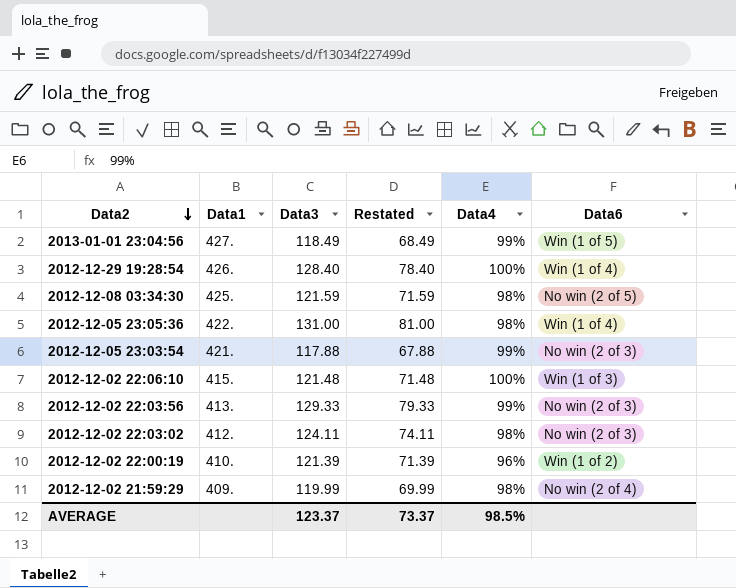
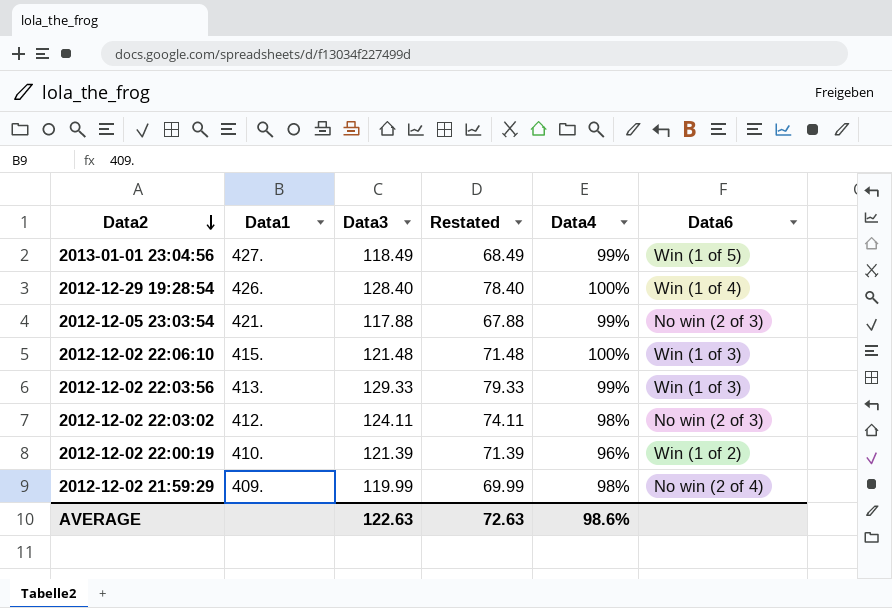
row 2012-12-08 03:34:30: 425. | 121.59 | 71.59 | 98% | No win (2 of 5) -> none
row 2012-12-05 23:05:36: 422. | 131.00 | 81.00 | 98% | Win (1 of 4) -> none
2012-12-02 22:03:56 | Data6: No win (2 of 3) -> Win (1 of 3)
AVERAGE | Data3: 123.37 -> 122.63
AVERAGE | Restated: 73.37 -> 72.63
AVERAGE | Data4: 98.5% -> 98.6%

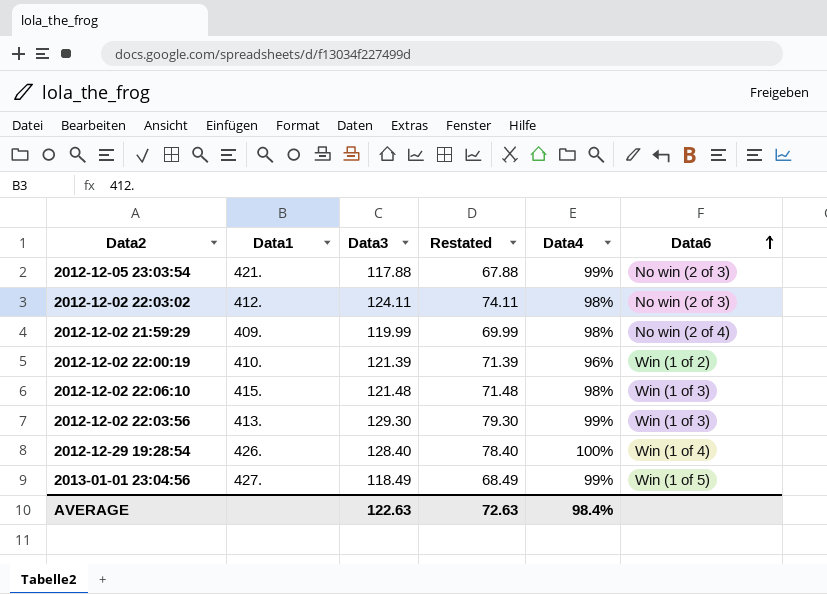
row order: Data2 descending -> Data6 ascending
2012-12-02 22:06:10 | Data4: 100% -> 98%
2012-12-02 22:03:56 | Data3: 129.33 -> 129.30
2012-12-02 22:03:56 | Restated: 79.33 -> 79.30
AVERAGE | Data4: 98.6% -> 98.4%

